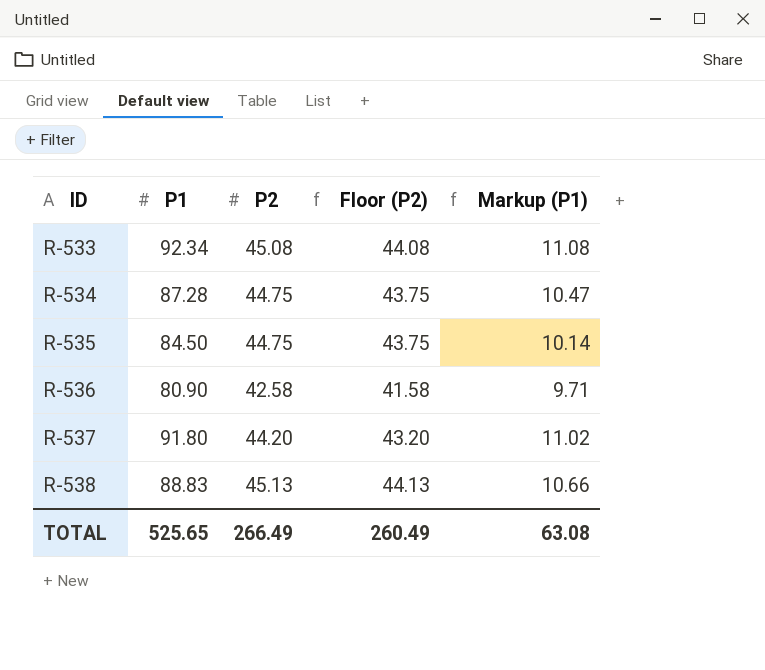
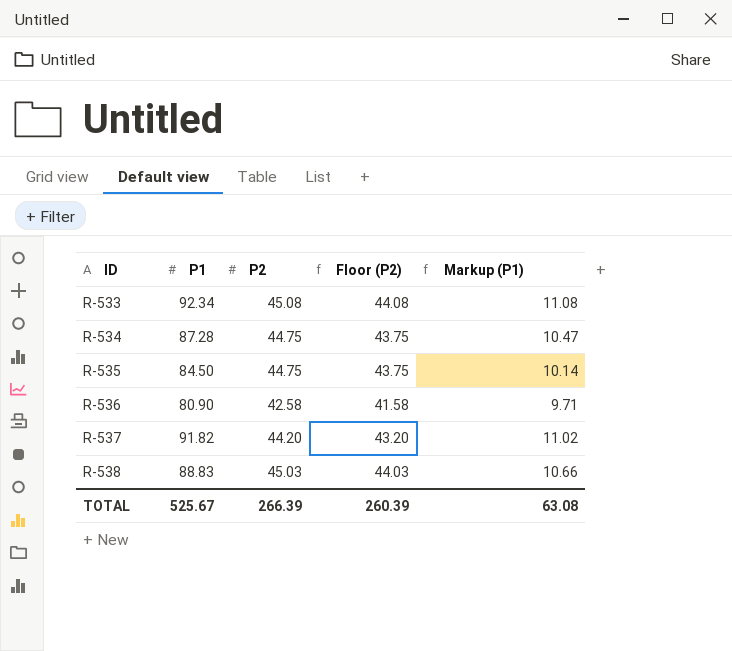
R-537 | P1: 91.80 -> 91.82
R-538 | P2: 45.13 -> 45.03
R-538 | Floor (P2): 44.13 -> 44.03
TOTAL | P1: 525.65 -> 525.67
TOTAL | P2: 266.49 -> 266.39
TOTAL | Floor (P2): 260.49 -> 260.39

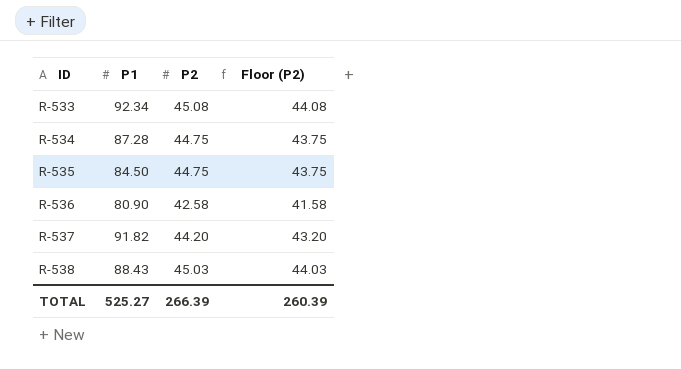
column Markup (P1) | formula: [P1] * 0.12 -> none
R-538 | P1: 88.83 -> 88.43
TOTAL | P1: 525.67 -> 525.27

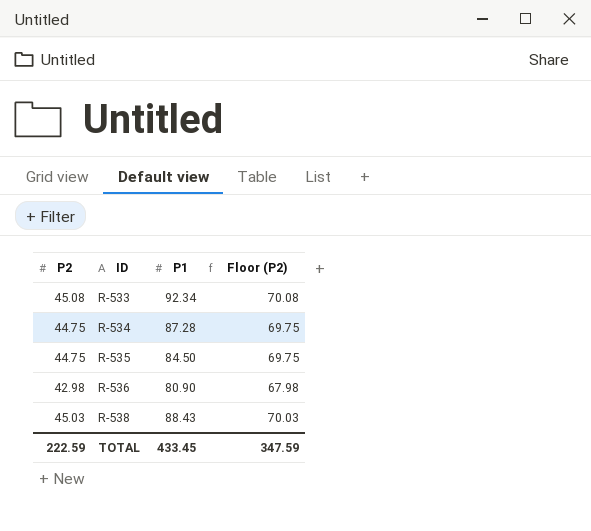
column P2 | position: 3 -> 1
column Floor (P2) | formula: [P2] - 1 -> [P2] + 25
row R-537: 91.82 | 44.20 | 43.20 -> none
R-536 | P2: 42.58 -> 42.98
TOTAL | P2: 266.39 -> 222.59
TOTAL | P1: 525.27 -> 433.45
TOTAL | Floor (P2): 260.39 -> 347.59

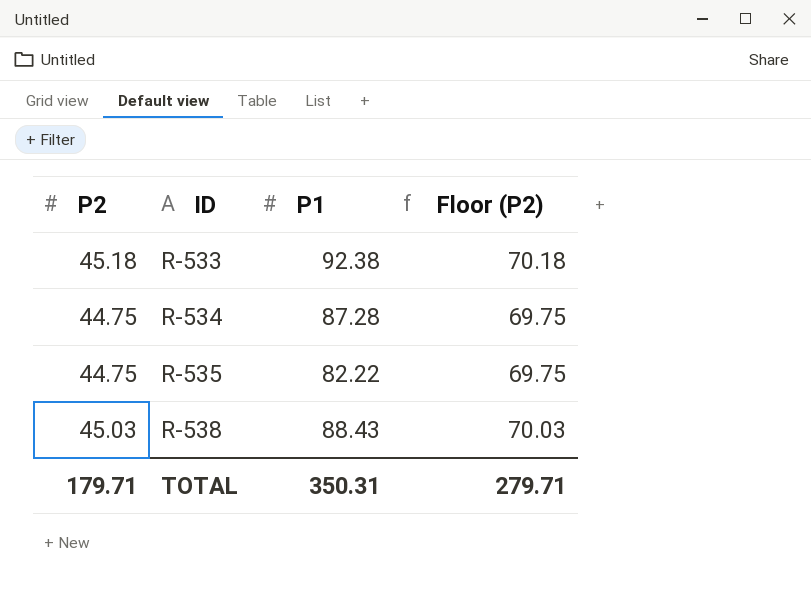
row R-536: 42.98 | 80.90 | 67.98 -> none
R-533 | P2: 45.08 -> 45.18
R-533 | P1: 92.34 -> 92.38
R-533 | Floor (P2): 70.08 -> 70.18
R-535 | P1: 84.50 -> 82.22
TOTAL | P2: 222.59 -> 179.71
TOTAL | P1: 433.45 -> 350.31
TOTAL | Floor (P2): 347.59 -> 279.71

